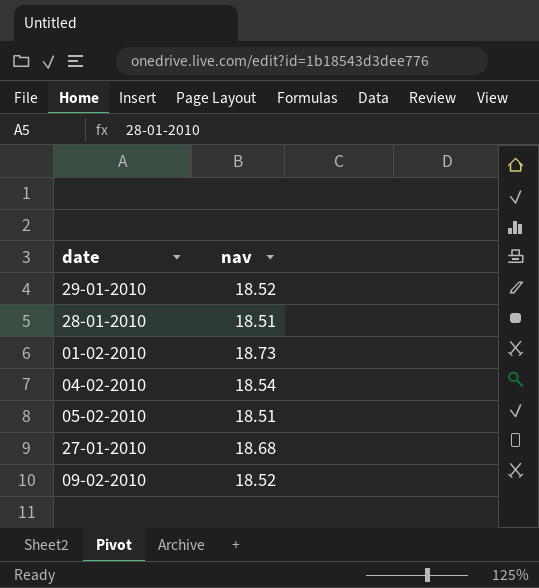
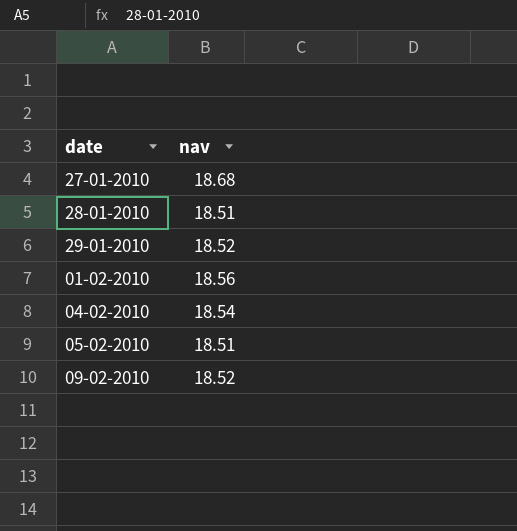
row order: none -> date ascending
01-02-2010 | nav: 18.73 -> 18.56

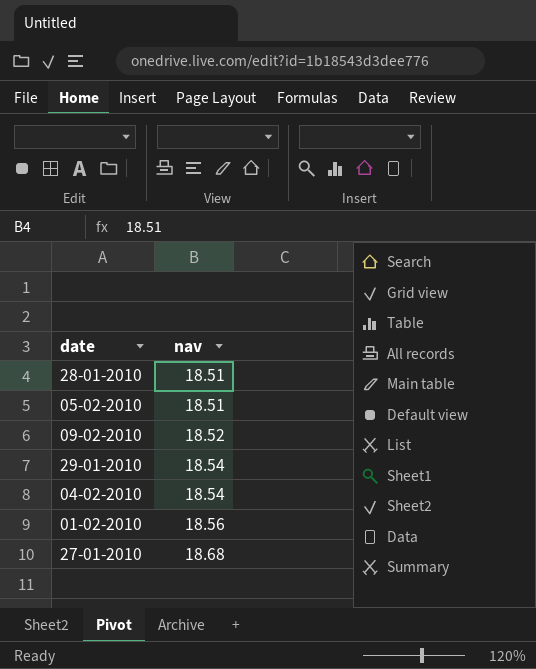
row order: date ascending -> nav ascending
29-01-2010 | nav: 18.52 -> 18.54

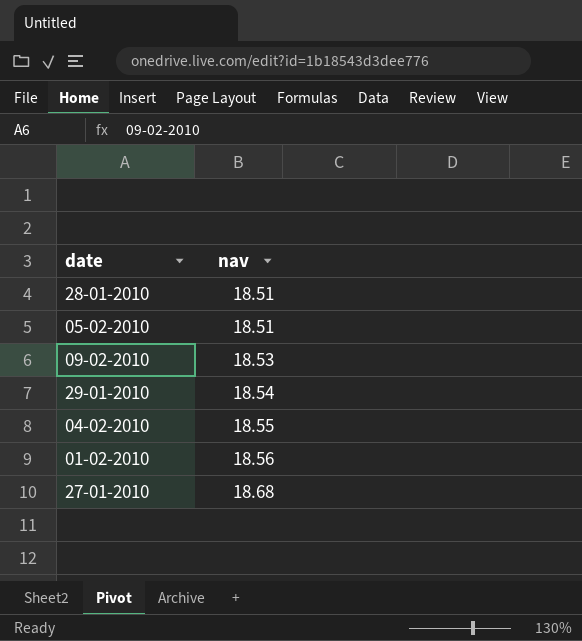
09-02-2010 | nav: 18.52 -> 18.53
04-02-2010 | nav: 18.54 -> 18.55

